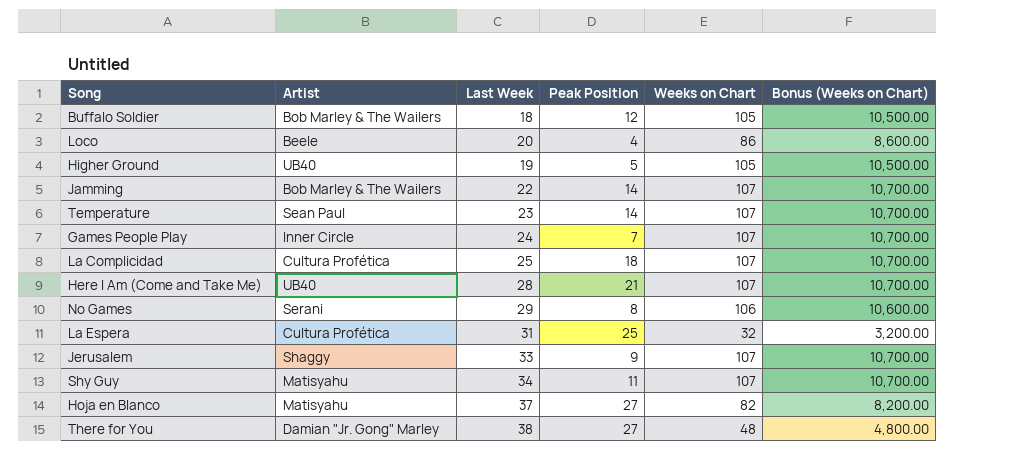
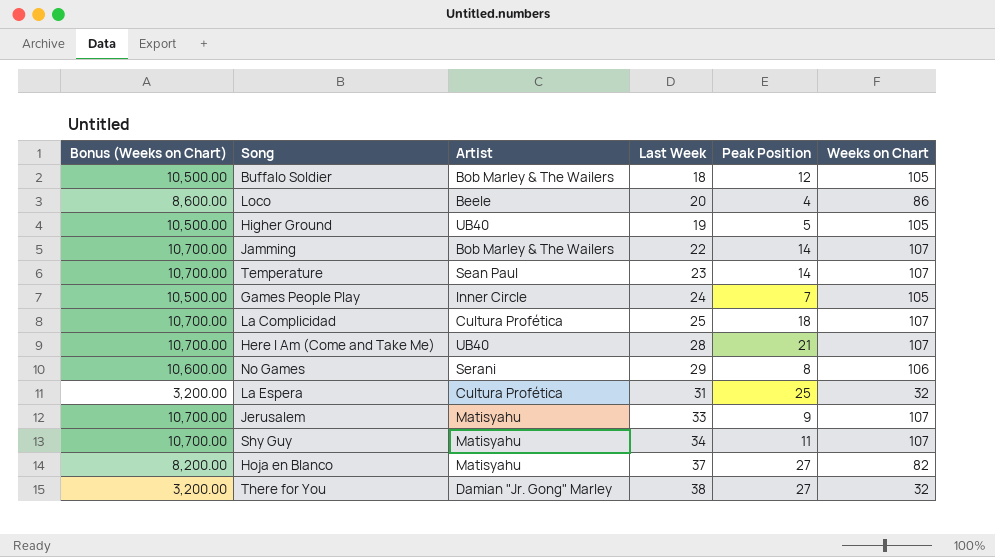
column Bonus (Weeks on Chart) | position: 6 -> 1
Games People Play | Bonus (Weeks on Chart): 10,700.00 -> 10,500.00
Games People Play | Weeks on Chart: 107 -> 105
Jerusalem | Artist: Shaggy -> Matisyahu
There for You | Bonus (Weeks on Chart): 4,800.00 -> 3,200.00
There for You | Weeks on Chart: 48 -> 32

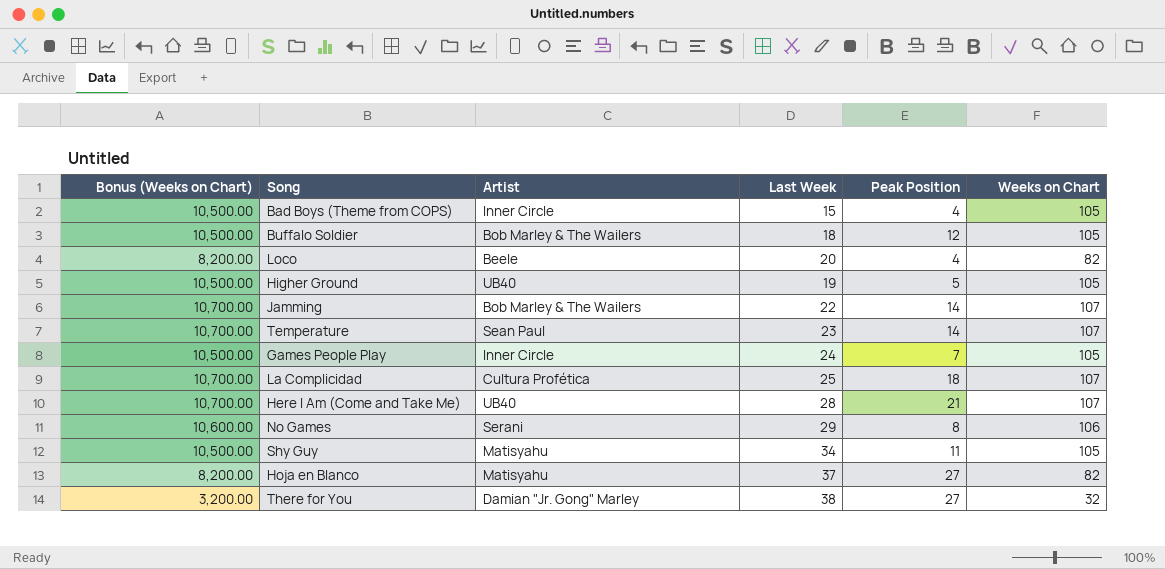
row La Espera: 3,200.00 | Cultura Profética | 31 | 25 | 32 -> none
row Jerusalem: 10,700.00 | Matisyahu | 33 | 9 | 107 -> none
row Bad Boys (Theme from COPS): none -> 10,500.00 | Inner Circle | 15 | 4 | 105
Loco | Bonus (Weeks on Chart): 8,600.00 -> 8,200.00
Loco | Weeks on Chart: 86 -> 82
Shy Guy | Bonus (Weeks on Chart): 10,700.00 -> 10,500.00
Shy Guy | Weeks on Chart: 107 -> 105

